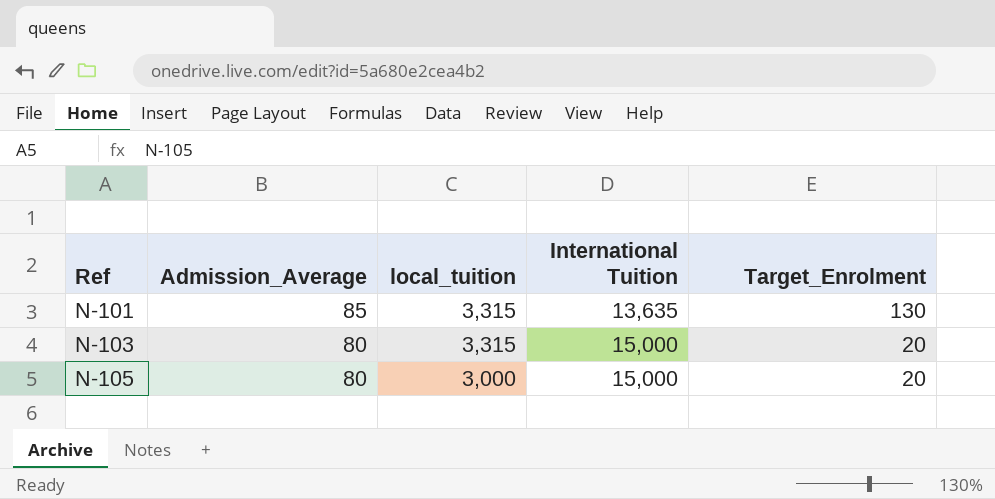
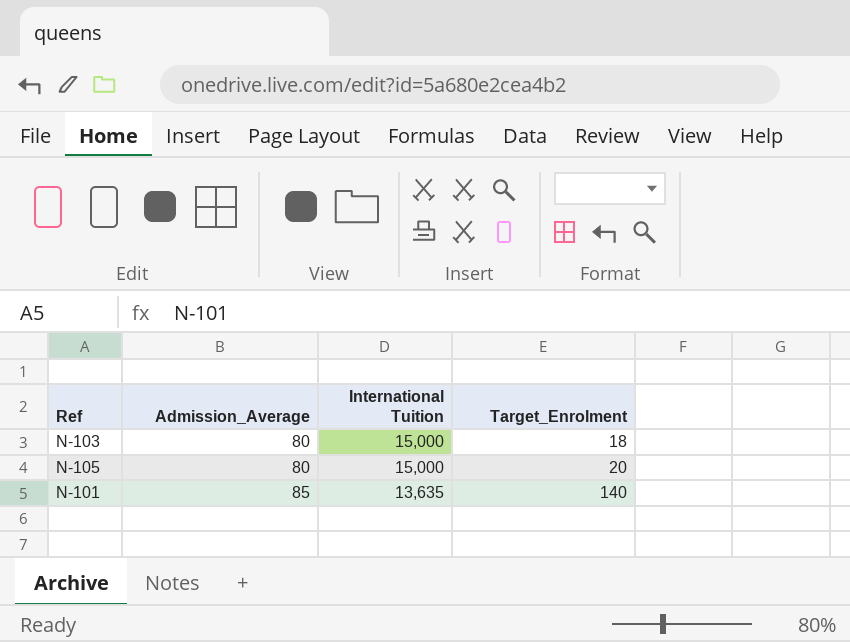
row order: Ref ascending -> Admission_Average ascending
column local_tuition | position: 3 -> none
N-103 | Target_Enrolment: 20 -> 18
N-101 | Target_Enrolment: 130 -> 140

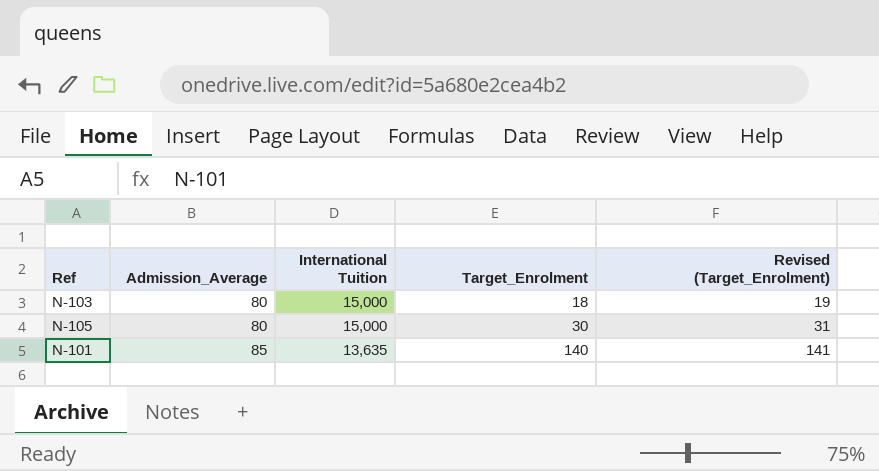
column Revised (Target_Enrolment) | formula: none -> [Target_Enrolment] + 1
N-105 | Target_Enrolment: 20 -> 30

